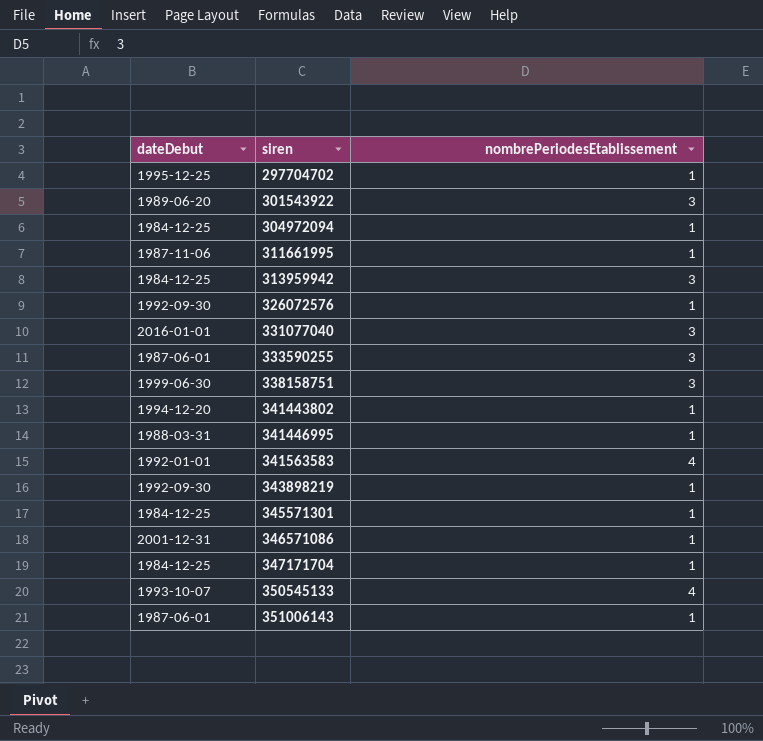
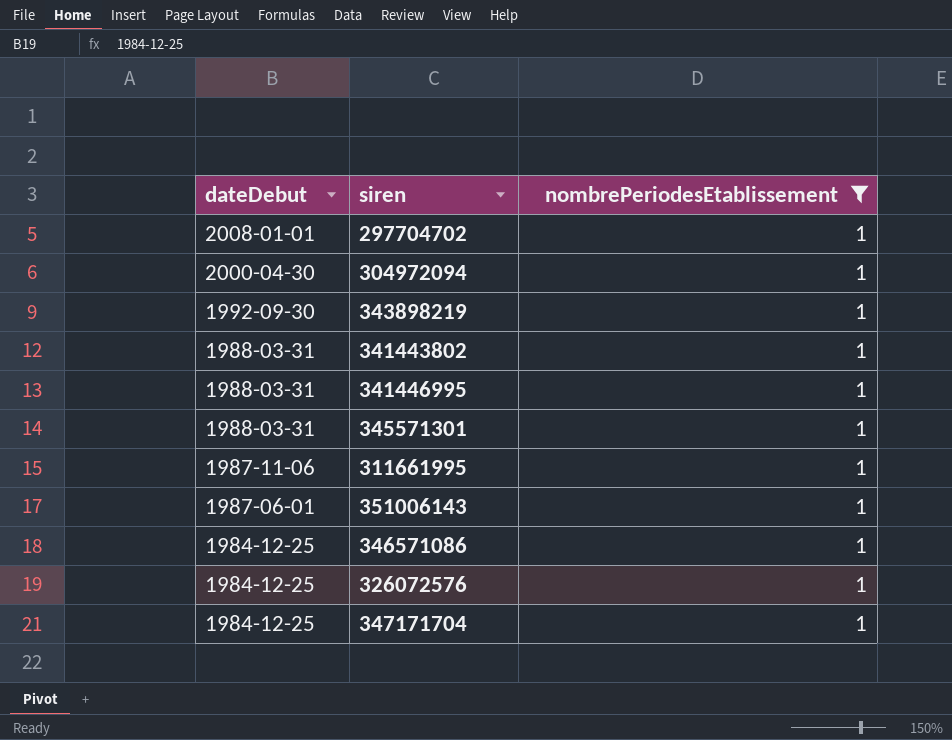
filter: none -> nombrePeriodesEtablissement = 1
row order: siren ascending -> dateDebut descending
297704702 | dateDebut: 1995-12-25 -> 2008-01-01
304972094 | dateDebut: 1984-12-25 -> 2000-04-30
341443802 | dateDebut: 1994-12-20 -> 1988-03-31
345571301 | dateDebut: 1984-12-25 -> 1988-03-31
346571086 | dateDebut: 2001-12-31 -> 1984-12-25
326072576 | dateDebut: 1992-09-30 -> 1984-12-25

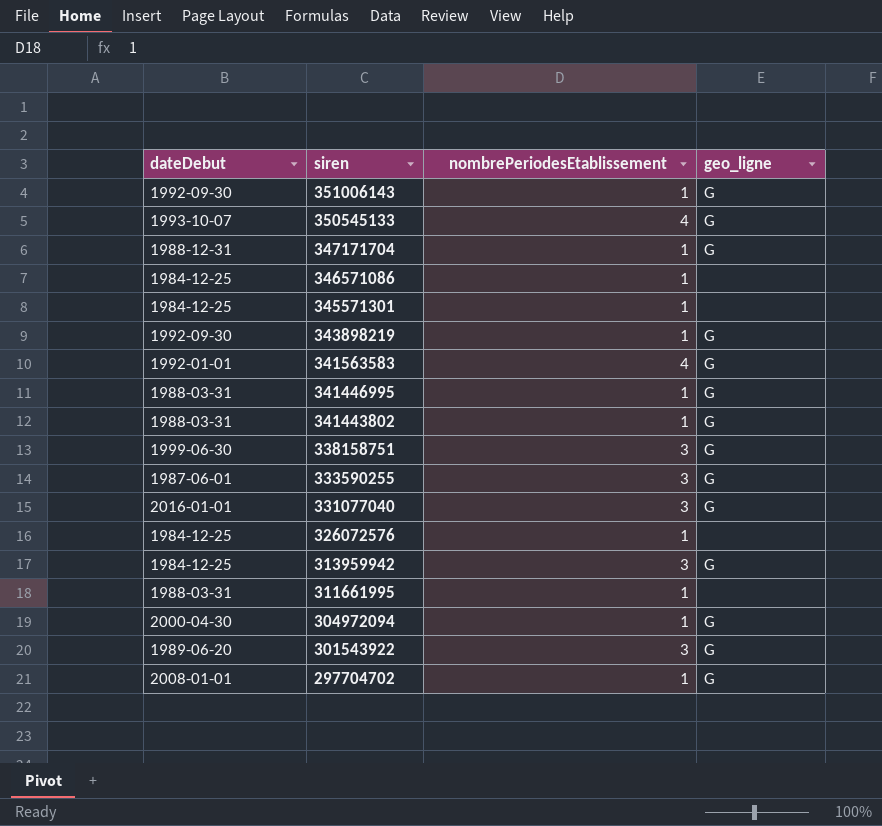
filter: nombrePeriodesEtablissement = 1 -> none
row order: dateDebut descending -> siren descending
column geo_ligne | position: none -> 4
351006143 | dateDebut: 1987-06-01 -> 1992-09-30
347171704 | dateDebut: 1984-12-25 -> 1988-12-31
345571301 | dateDebut: 1988-03-31 -> 1984-12-25
311661995 | dateDebut: 1987-11-06 -> 1988-03-31

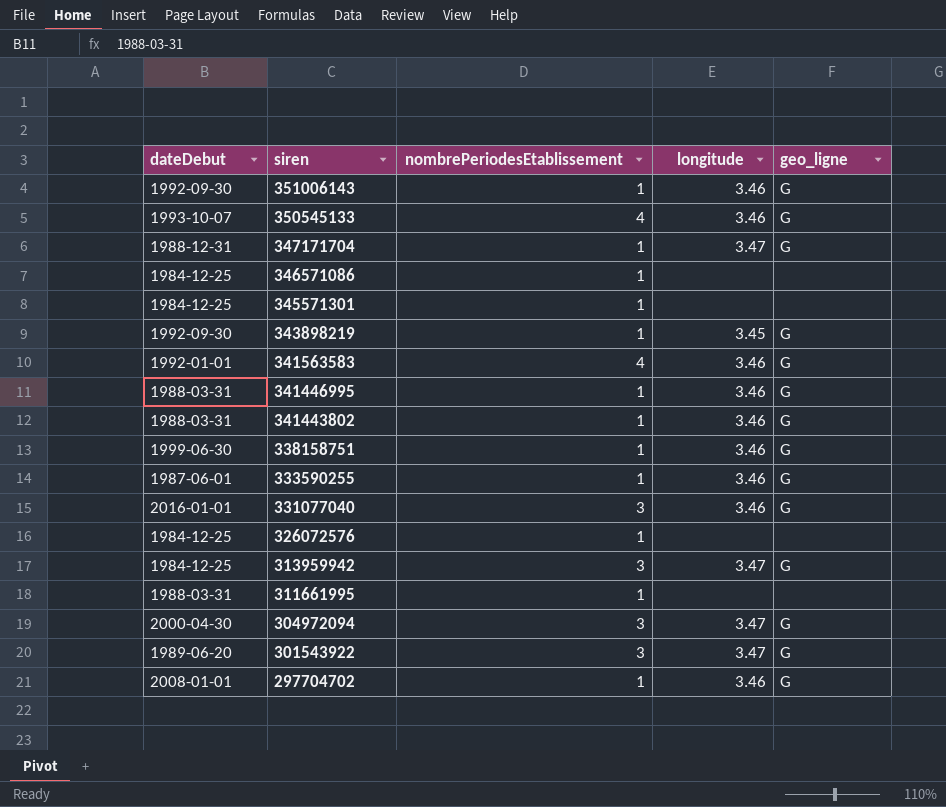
column longitude | position: none -> 4
338158751 | nombrePeriodesEtablissement: 3 -> 1
333590255 | nombrePeriodesEtablissement: 3 -> 1
304972094 | nombrePeriodesEtablissement: 1 -> 3

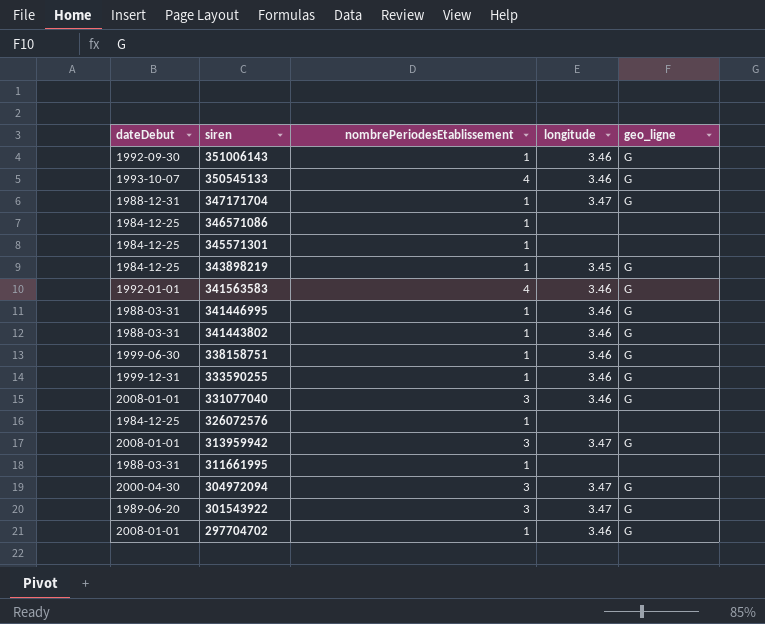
343898219 | dateDebut: 1992-09-30 -> 1984-12-25
333590255 | dateDebut: 1987-06-01 -> 1999-12-31
331077040 | dateDebut: 2016-01-01 -> 2008-01-01
313959942 | dateDebut: 1984-12-25 -> 2008-01-01

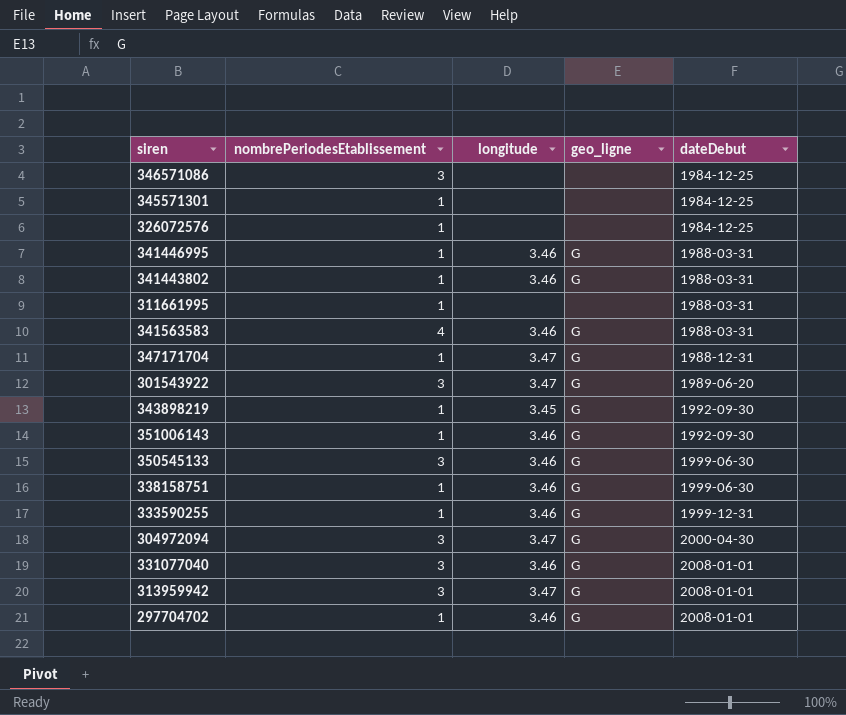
row order: siren descending -> dateDebut ascending
column dateDebut | position: 1 -> 5
346571086 | nombrePeriodesEtablissement: 1 -> 3
341563583 | dateDebut: 1992-01-01 -> 1988-03-31
343898219 | dateDebut: 1984-12-25 -> 1992-09-30
350545133 | nombrePeriodesEtablissement: 4 -> 3
350545133 | dateDebut: 1993-10-07 -> 1999-06-30

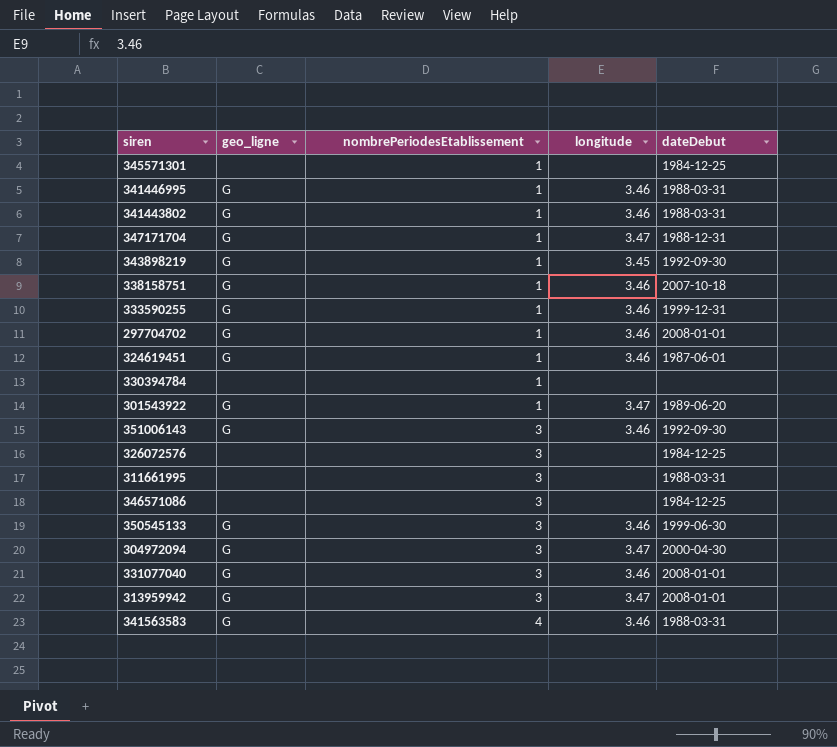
row order: dateDebut ascending -> nombrePeriodesEtablissement ascending
column geo_ligne | position: 4 -> 2
338158751 | dateDebut: 1999-06-30 -> 2007-10-18
row 324619451: none -> G | 1 | 3.46 | 1987-06-01
row 330394784: none -> none | 1 | none | none
301543922 | nombrePeriodesEtablissement: 3 -> 1
351006143 | nombrePeriodesEtablissement: 1 -> 3
326072576 | nombrePeriodesEtablissement: 1 -> 3
311661995 | nombrePeriodesEtablissement: 1 -> 3

